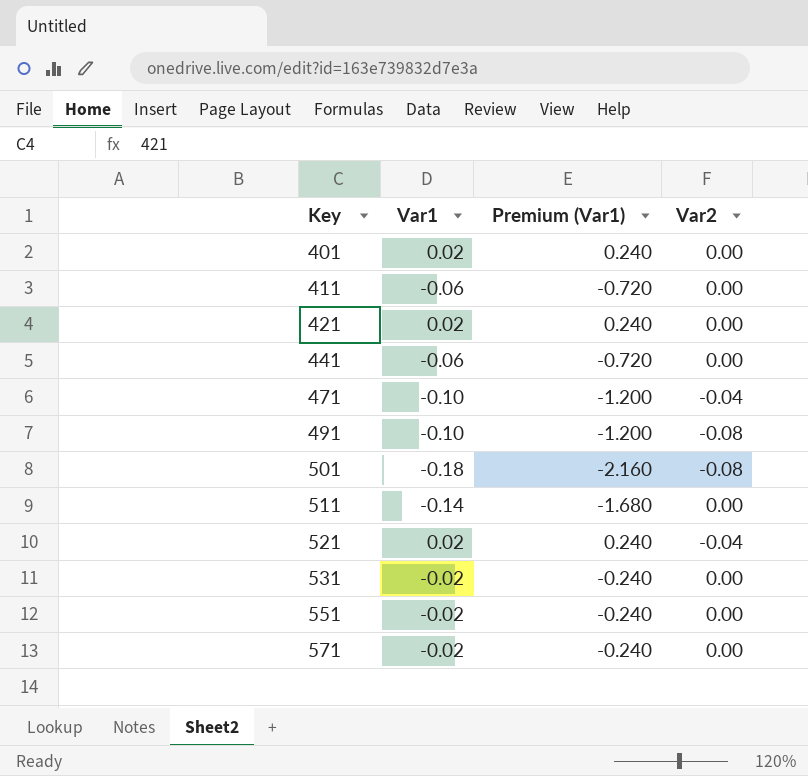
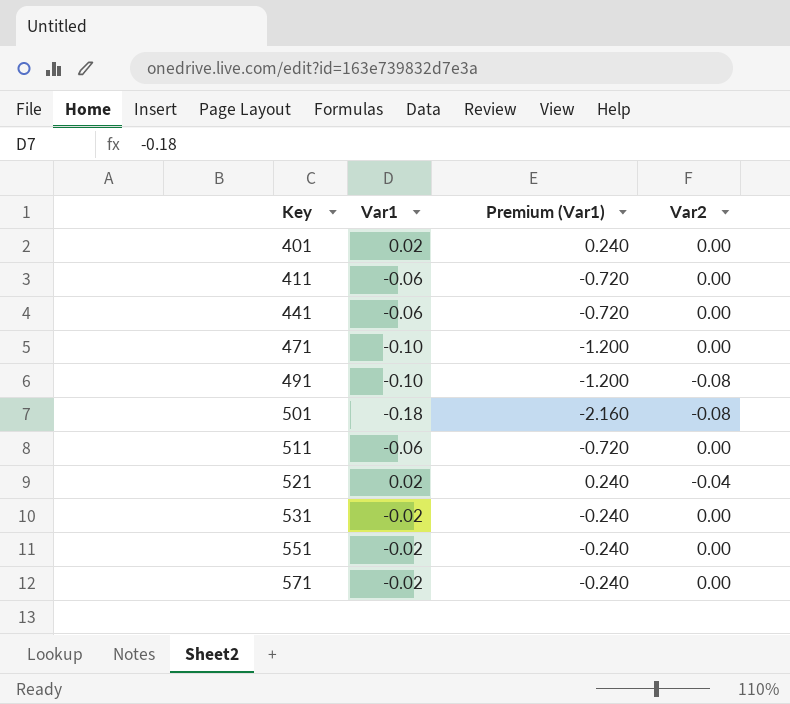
row 421: 0.02 | 0.240 | 0.00 -> none
471 | Var2: -0.04 -> 0.00
511 | Var1: -0.14 -> -0.06
511 | Premium (Var1): -1.680 -> -0.720

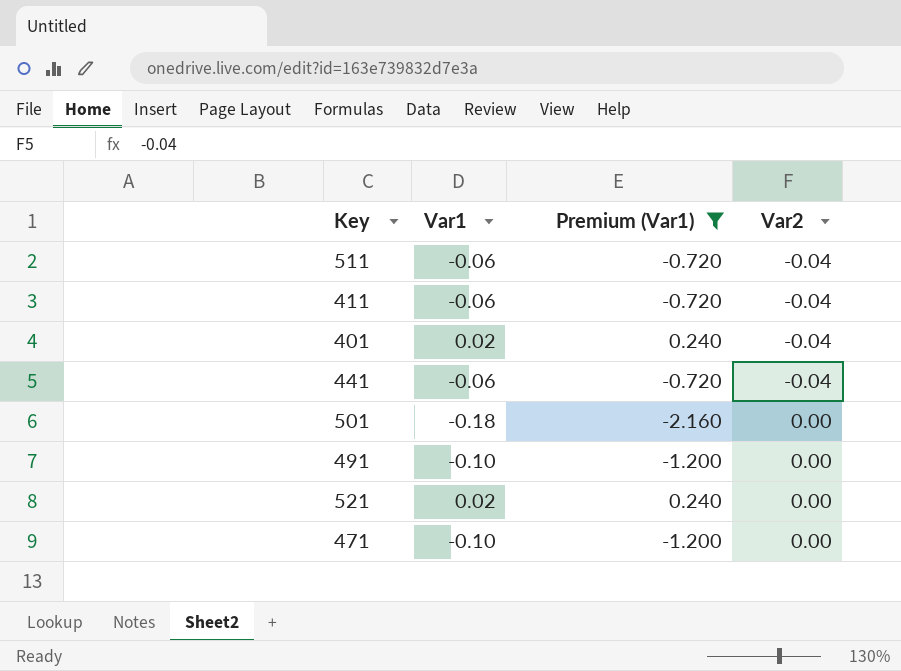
filter: none -> Premium (Var1) != -0.240
row order: Key ascending -> Var2 ascending
511 | Var2: 0.00 -> -0.04
411 | Var2: 0.00 -> -0.04
401 | Var2: 0.00 -> -0.04
441 | Var2: 0.00 -> -0.04
501 | Var2: -0.08 -> 0.00
491 | Var2: -0.08 -> 0.00
521 | Var2: -0.04 -> 0.00

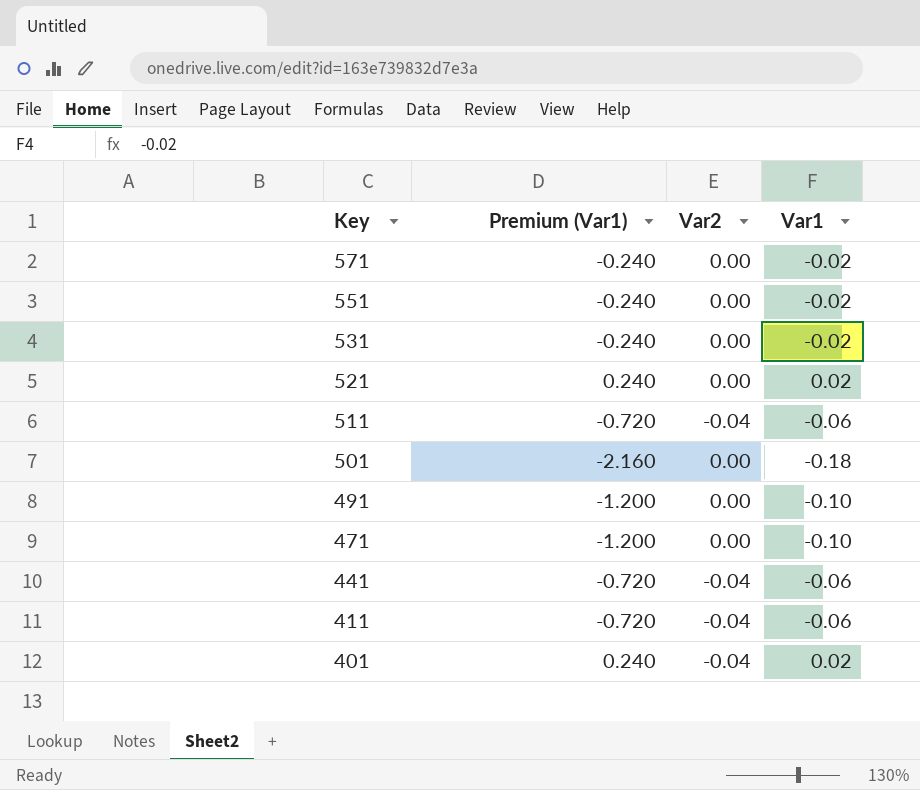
filter: Premium (Var1) != -0.240 -> none
row order: Var2 ascending -> Key descending
column Var1 | position: 2 -> 4

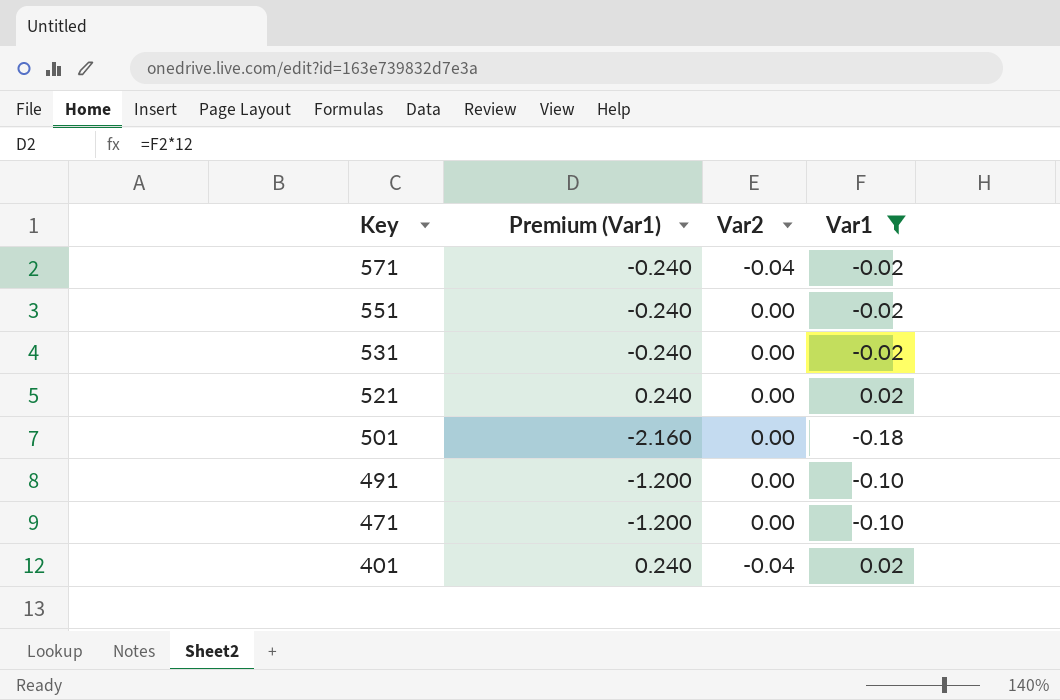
filter: none -> Var1 != -0.06
571 | Var2: 0.00 -> -0.04

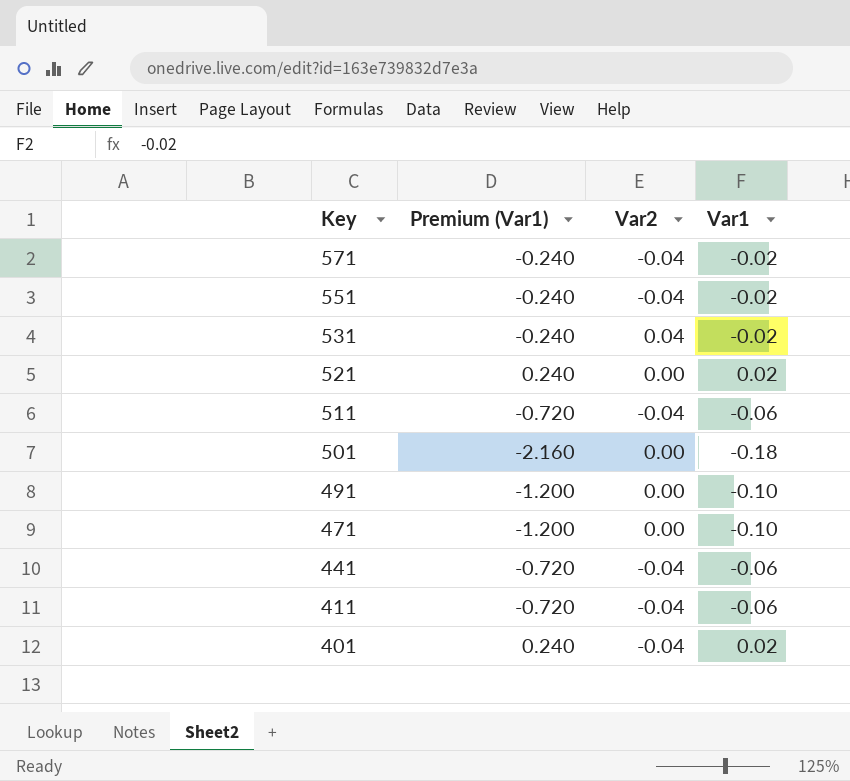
filter: Var1 != -0.06 -> none
551 | Var2: 0.00 -> -0.04
531 | Var2: 0.00 -> 0.04

